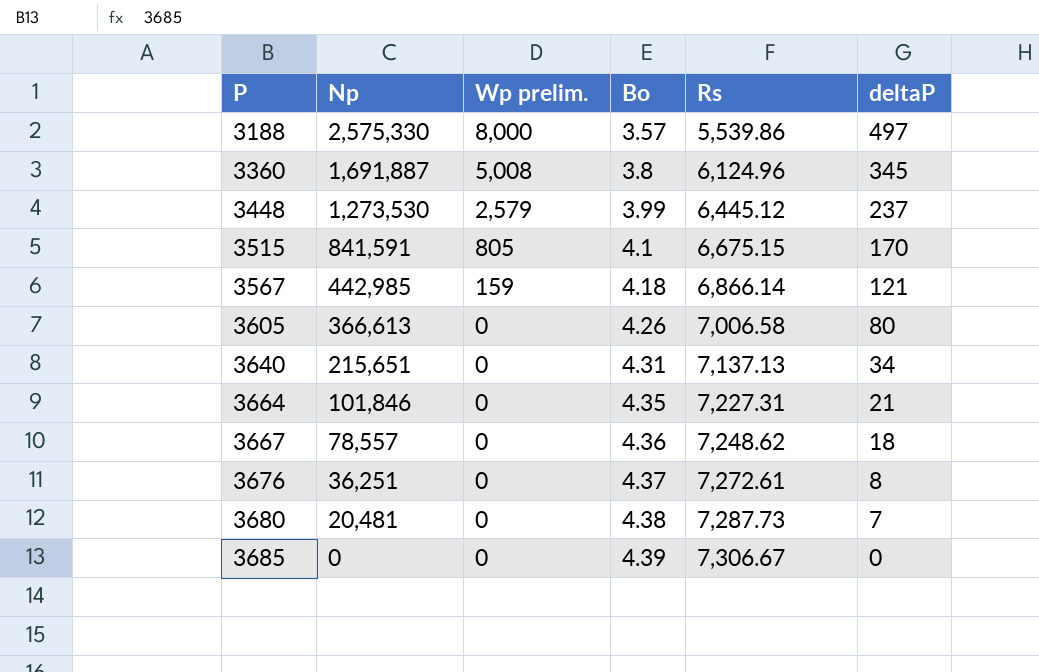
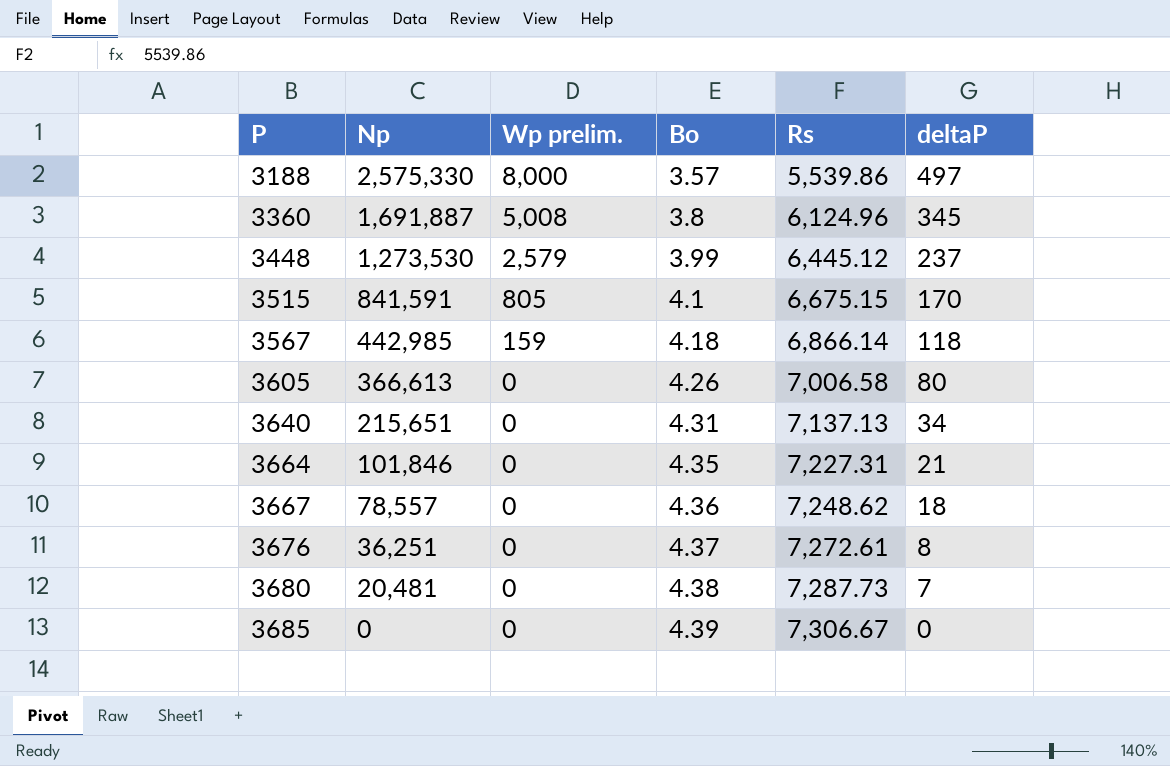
3567 | deltaP: 121 -> 118

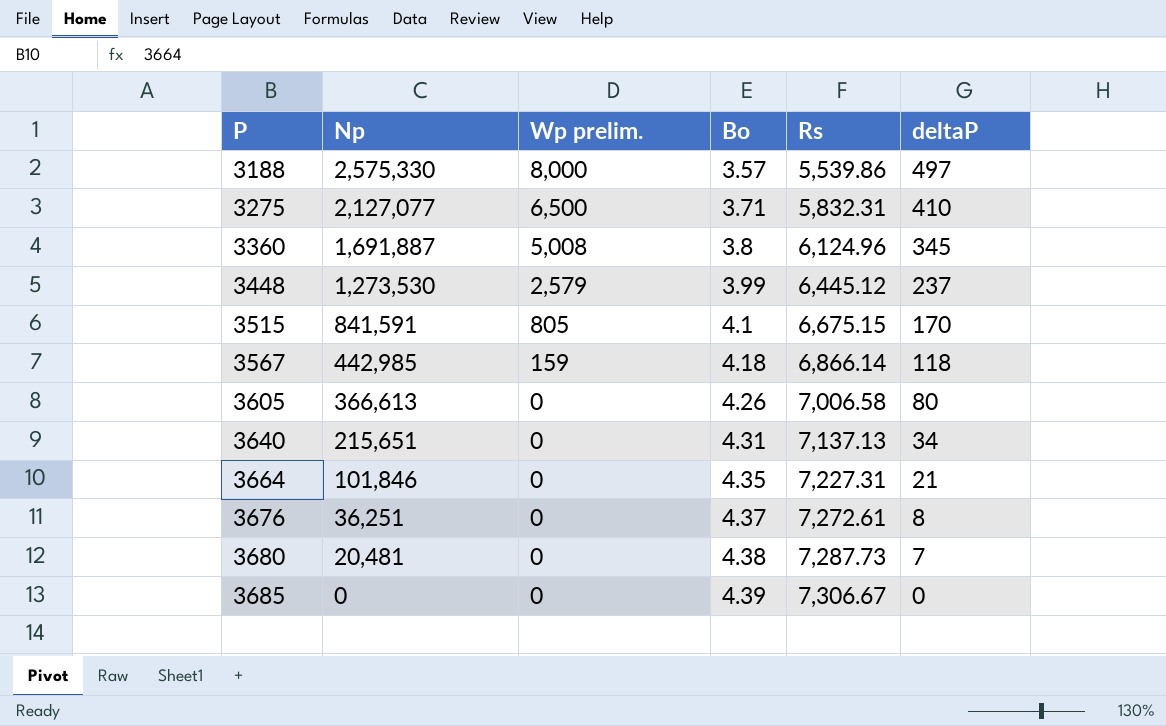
row 3667: 78,557 | 0 | 4.36 | 7,248.62 | 18 -> none
row 3275: none -> 2,127,077 | 6,500 | 3.71 | 5,832.31 | 410

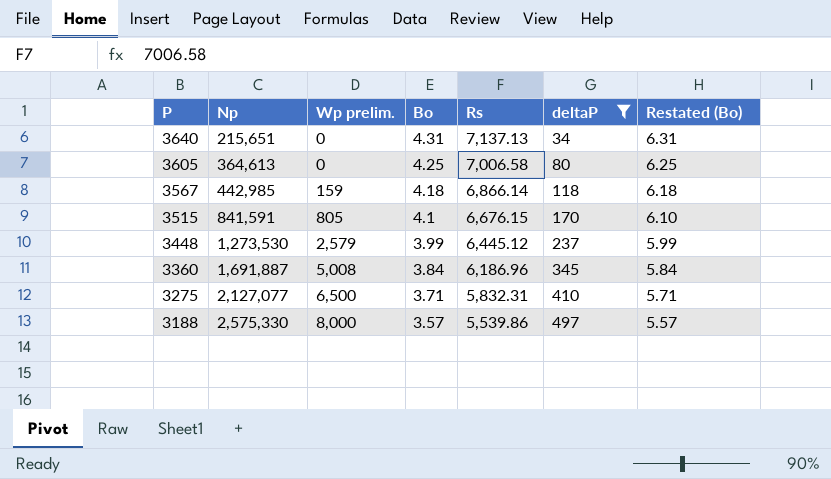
filter: none -> deltaP >= 34
row order: P ascending -> P descending
column Restated (Bo) | formula: none -> [Bo] + 2
3605 | Np: 366,613 -> 364,613
3605 | Bo: 4.26 -> 4.25
3515 | Rs: 6,675.15 -> 6,676.15
3360 | Bo: 3.8 -> 3.84
3360 | Rs: 6,124.96 -> 6,186.96

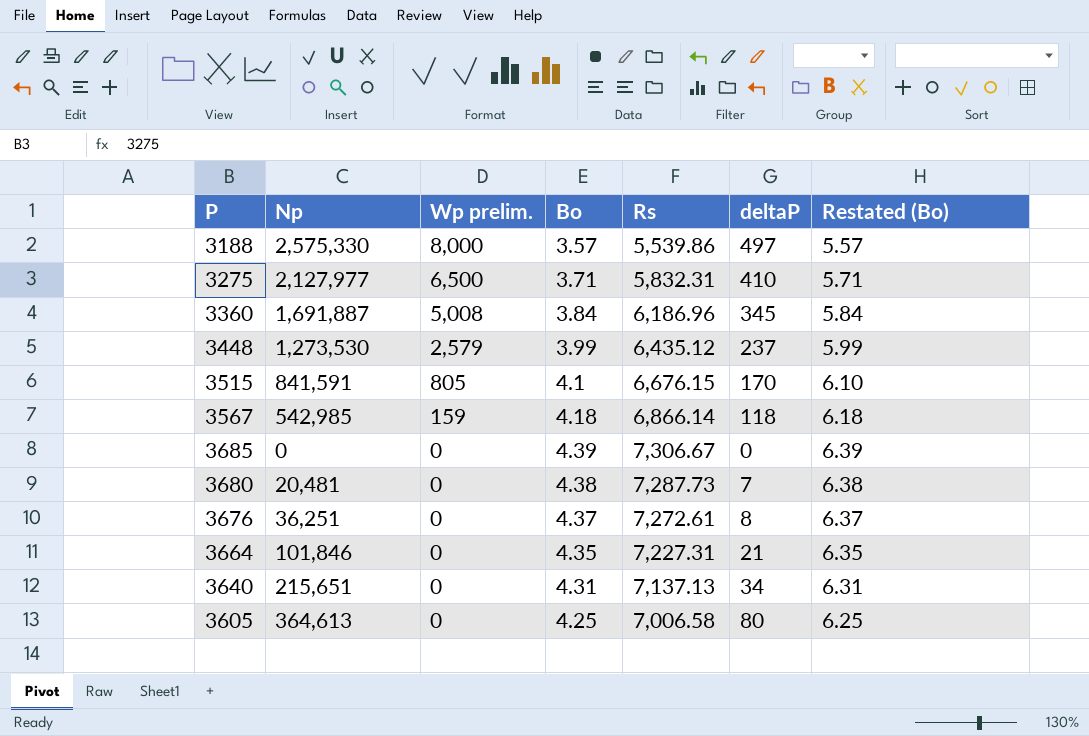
filter: deltaP >= 34 -> none
row order: P descending -> Wp prelim. descending
3275 | Np: 2,127,077 -> 2,127,977
3448 | Rs: 6,445.12 -> 6,435.12
3567 | Np: 442,985 -> 542,985

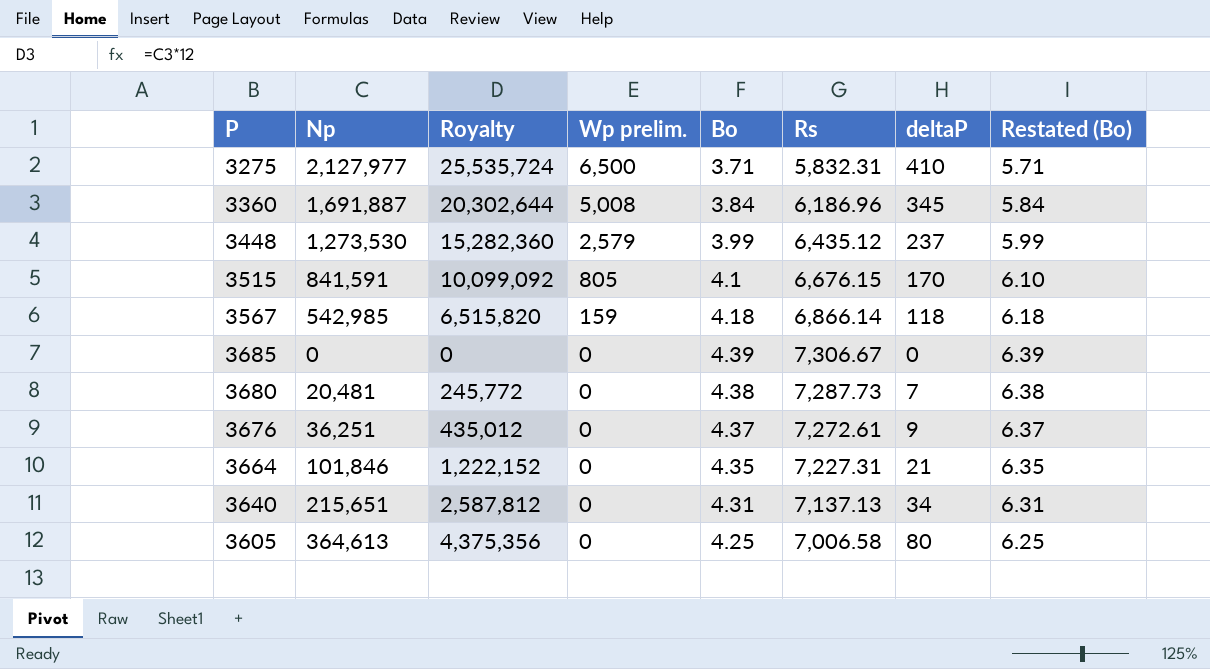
column Royalty | formula: none -> [Np] * 12
row 3188: 2,575,330 | 8,000 | 3.57 | 5,539.86 | 497 | 5.57 -> none
3676 | deltaP: 8 -> 9

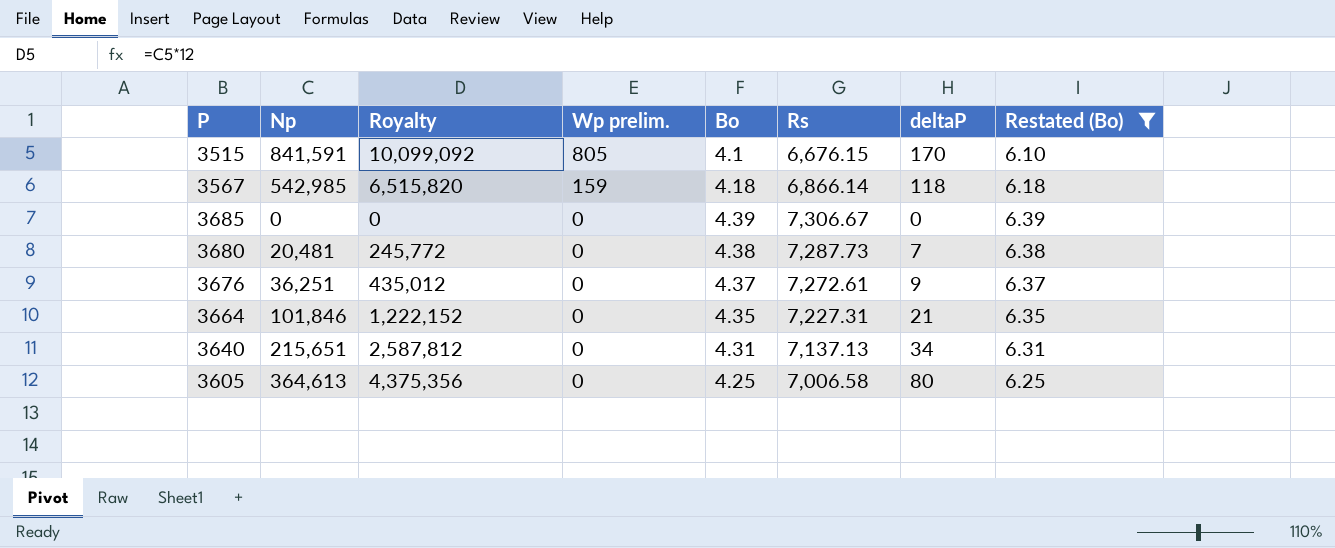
filter: none -> Restated (Bo) >= 6.10

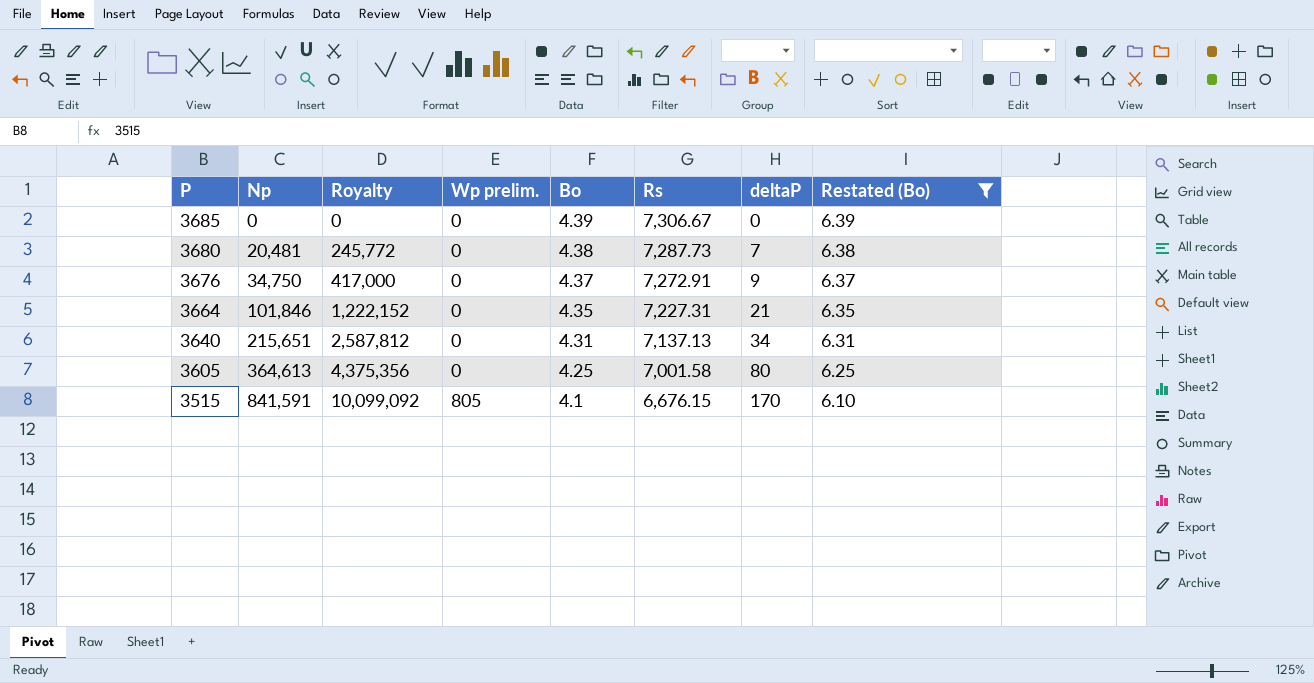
row order: Wp prelim. descending -> P descending
row 3567: 542,985 | 6,515,820 | 159 | 4.18 | 6,866.14 | 118 | 6.18 -> none
3676 | Np: 36,251 -> 34,750
3676 | Royalty: 435,012 -> 417,000
3676 | Rs: 7,272.61 -> 7,272.91
3605 | Rs: 7,006.58 -> 7,001.58

